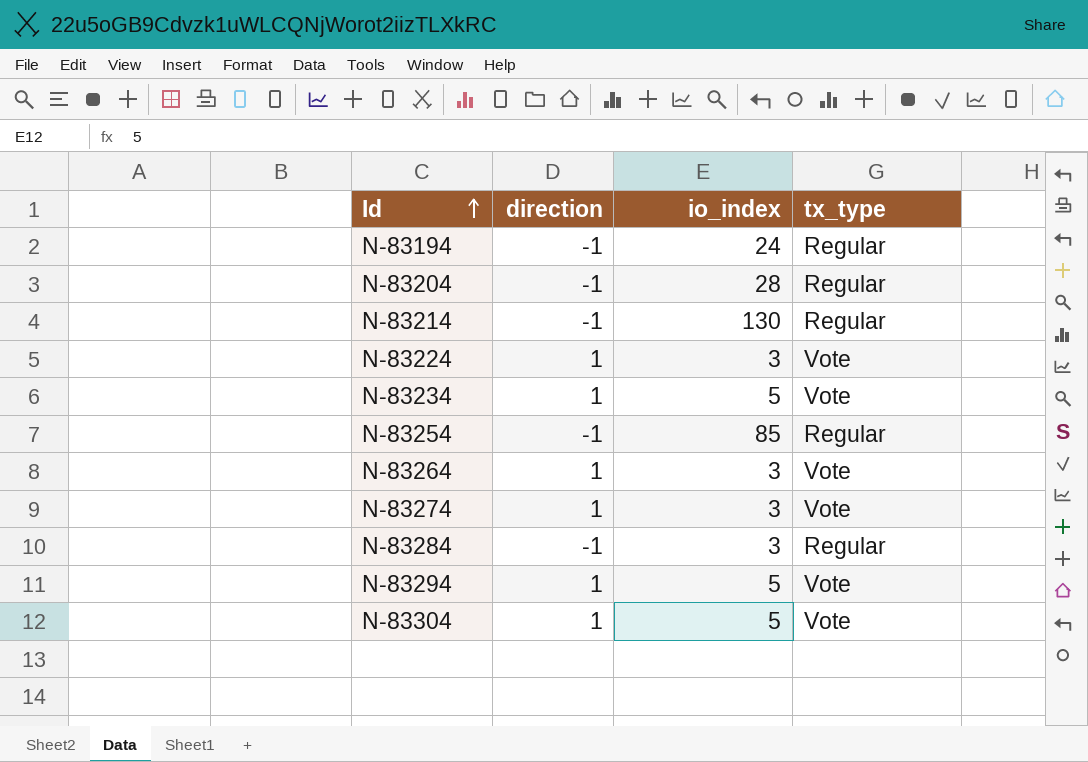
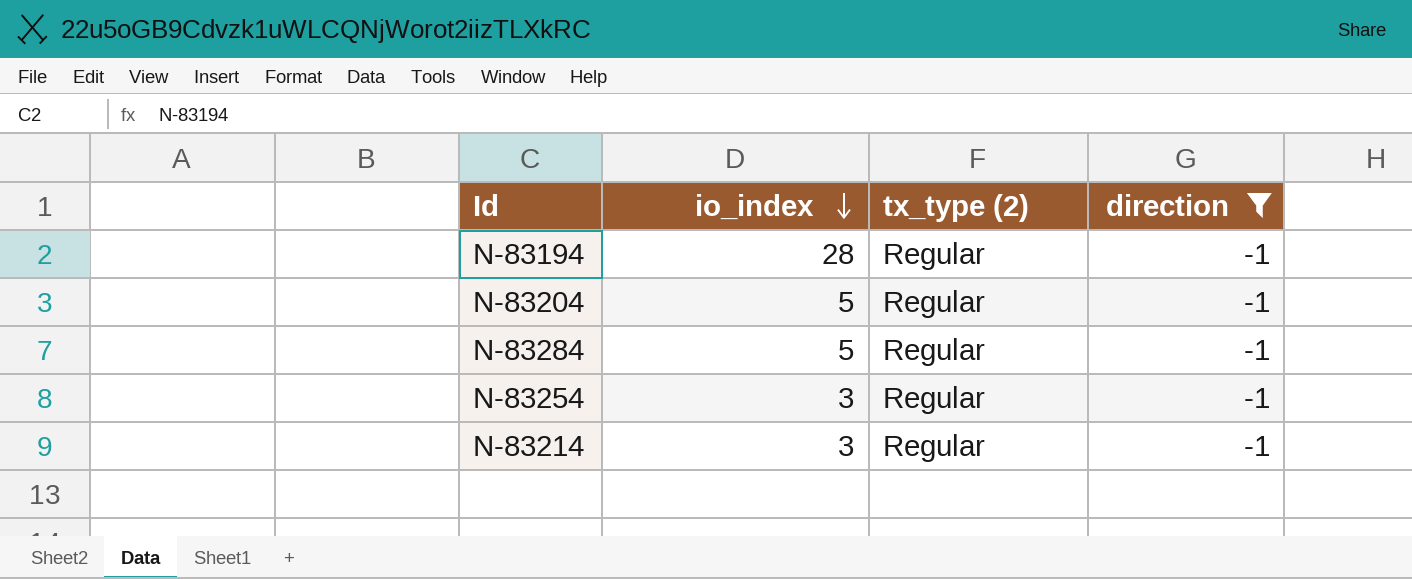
filter: none -> direction = -1
row order: Id ascending -> io_index descending
column name: tx_type -> tx_type (2)
column direction | position: 2 -> 4
N-83194 | io_index: 24 -> 28
N-83204 | io_index: 28 -> 5
N-83284 | io_index: 3 -> 5
N-83254 | io_index: 85 -> 3
N-83214 | io_index: 130 -> 3

